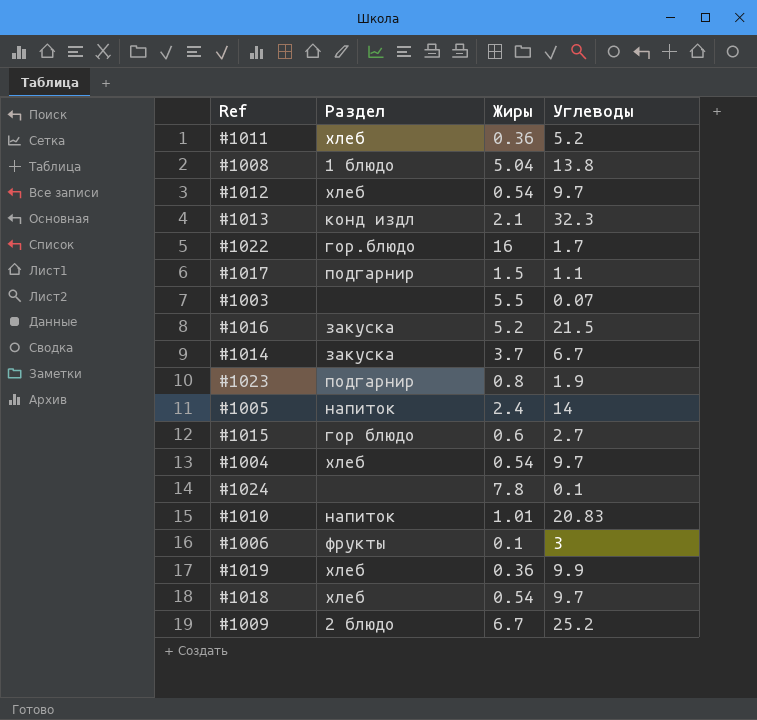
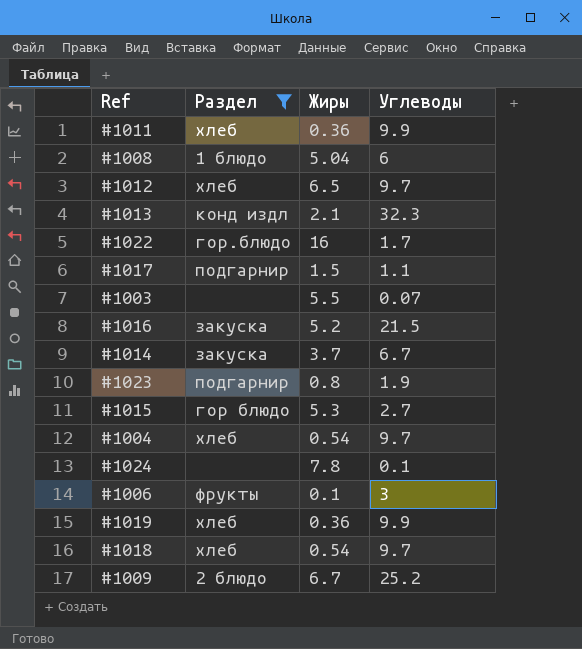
filter: none -> Раздел != напиток
#1011 | Углеводы: 5.2 -> 9.9
#1008 | Углеводы: 13.8 -> 6
#1012 | Жиры: 0.54 -> 6.5
#1015 | Жиры: 0.6 -> 5.3

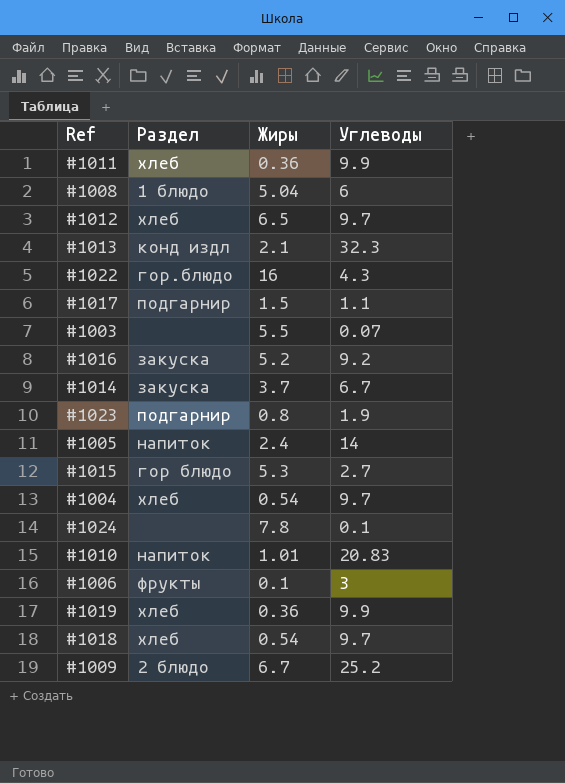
filter: Раздел != напиток -> none
#1022 | Углеводы: 1.7 -> 4.3
#1016 | Углеводы: 21.5 -> 9.2

